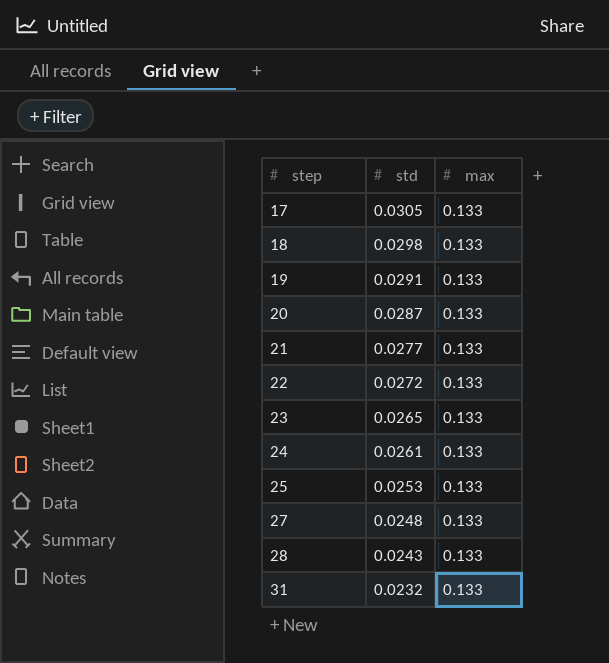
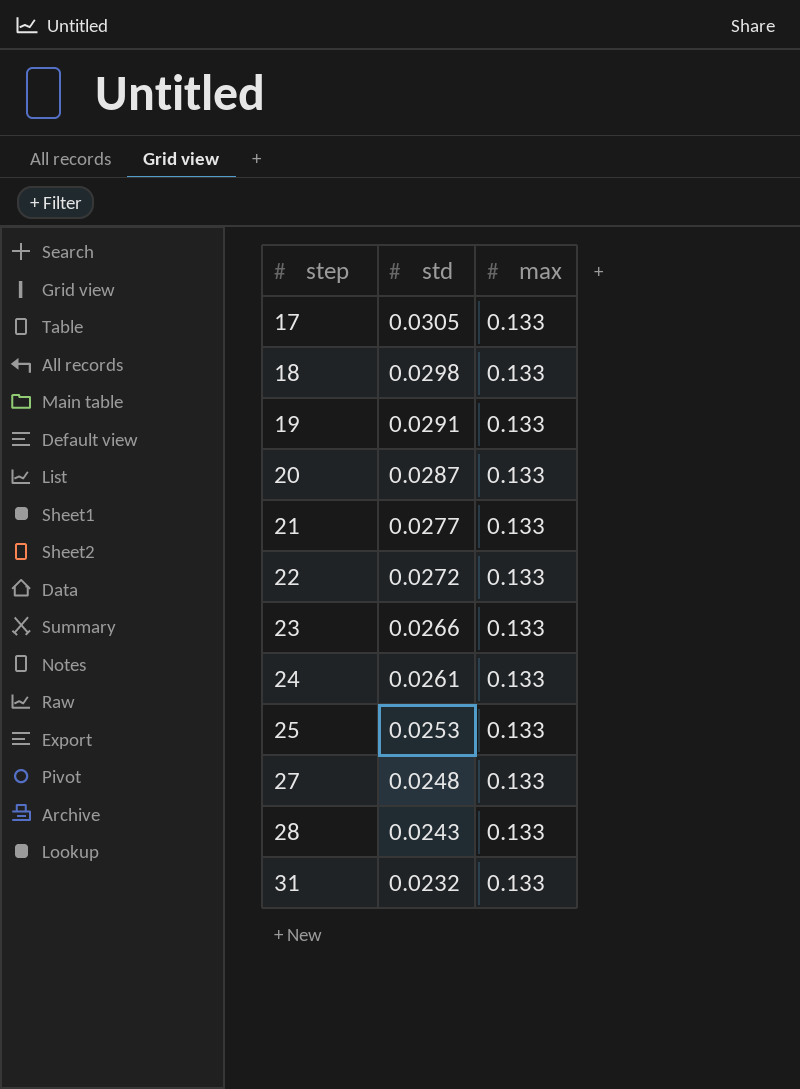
23 | std: 0.0265 -> 0.0266

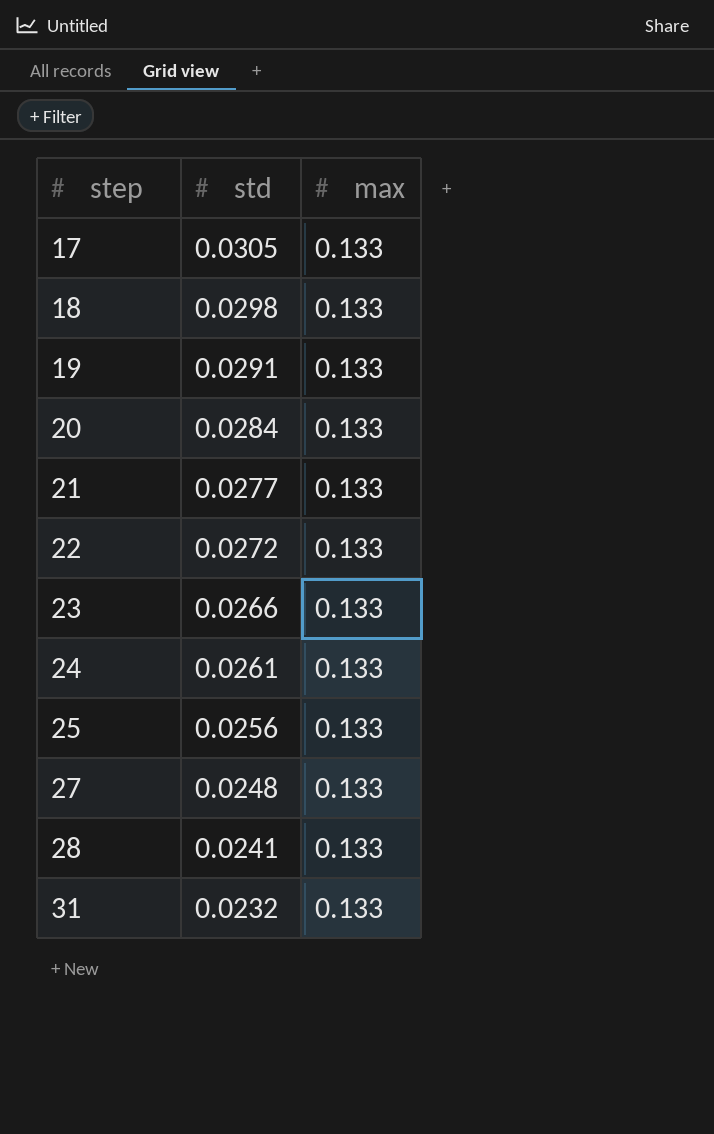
20 | std: 0.0287 -> 0.0284
25 | std: 0.0253 -> 0.0256
28 | std: 0.0243 -> 0.0241

